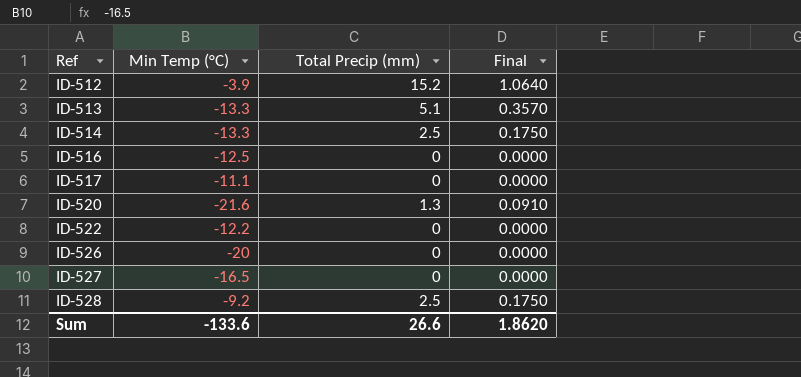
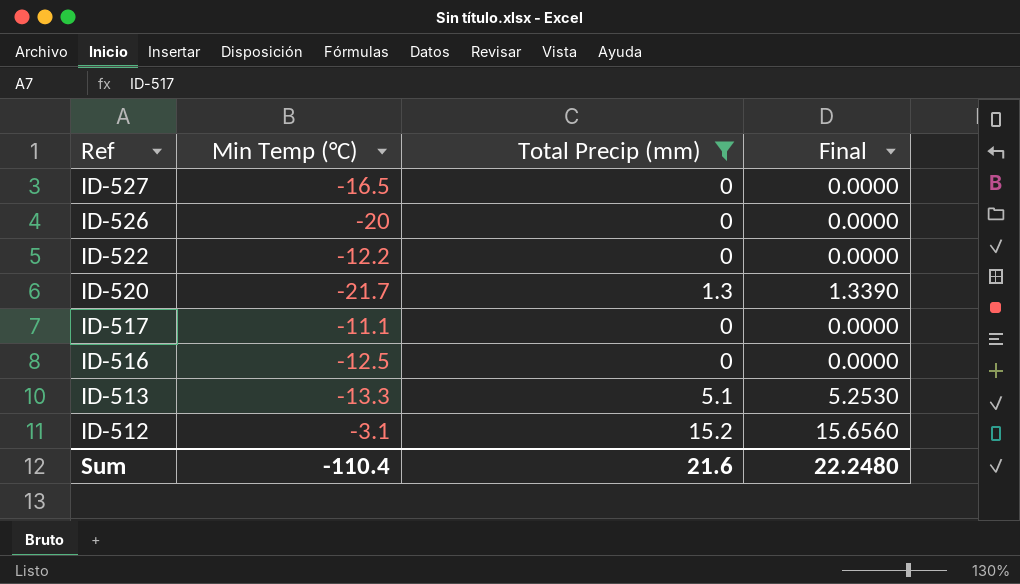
filter: none -> Total Precip (mm) != 2.5
row order: Ref ascending -> Ref descending
column Final | formula: [Total Precip (mm)] * 0.07 -> [Total Precip (mm)] * 1.03
ID-520 | Min Temp (°C): -21.6 -> -21.7
ID-512 | Min Temp (°C): -3.9 -> -3.1
Sum | Min Temp (°C): -133.6 -> -110.4
Sum | Total Precip (mm): 26.6 -> 21.6
Sum | Final: 1.8620 -> 22.2480

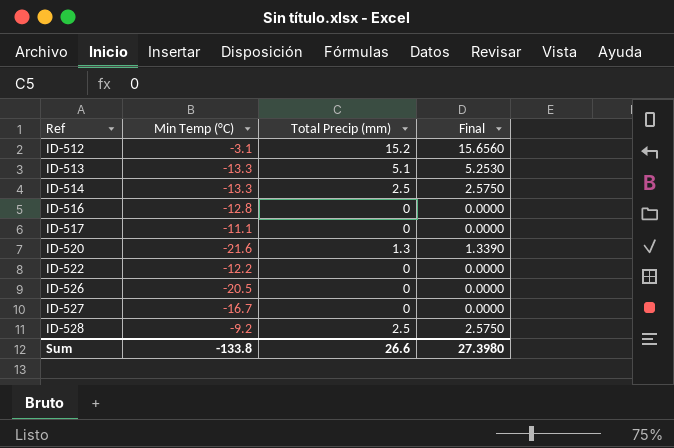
filter: Total Precip (mm) != 2.5 -> none
row order: Ref descending -> Ref ascending
ID-516 | Min Temp (°C): -12.5 -> -12.8
ID-520 | Min Temp (°C): -21.7 -> -21.6
ID-526 | Min Temp (°C): -20 -> -20.5
ID-527 | Min Temp (°C): -16.5 -> -16.7
Sum | Min Temp (°C): -110.4 -> -133.8
Sum | Total Precip (mm): 21.6 -> 26.6
Sum | Final: 22.2480 -> 27.3980

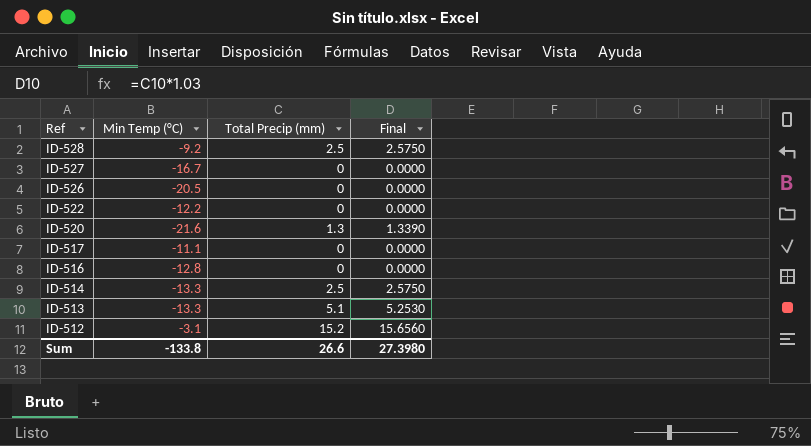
row order: Ref ascending -> Ref descending

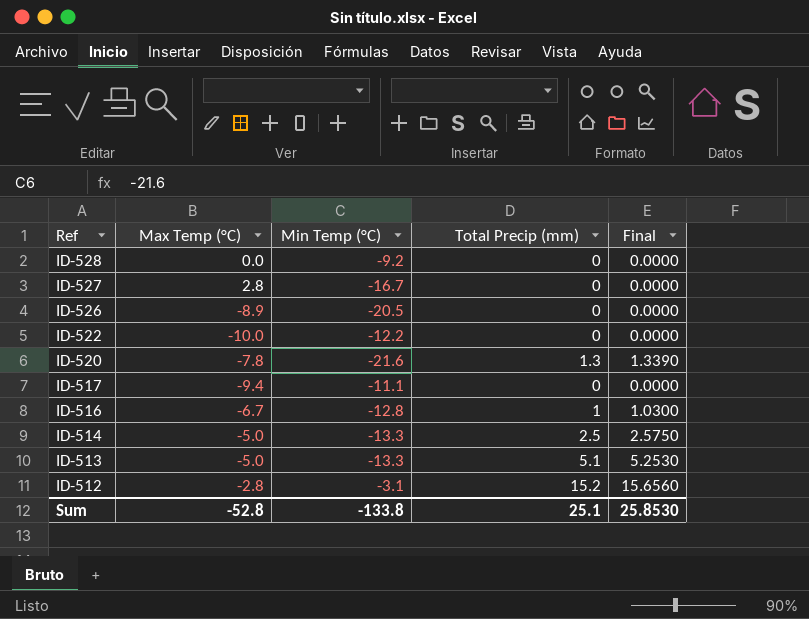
column Max Temp (°C) | position: none -> 2
ID-528 | Total Precip (mm): 2.5 -> 0
ID-528 | Final: 2.5750 -> 0.0000
ID-516 | Total Precip (mm): 0 -> 1
ID-516 | Final: 0.0000 -> 1.0300
Sum | Total Precip (mm): 26.6 -> 25.1
Sum | Final: 27.3980 -> 25.8530

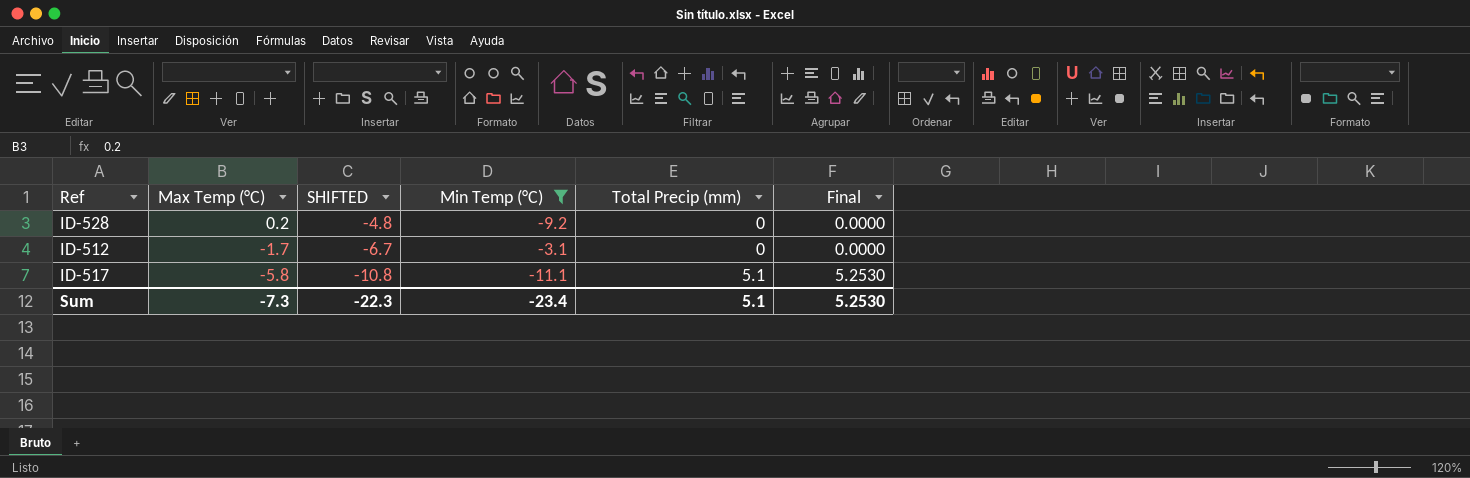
filter: none -> Min Temp (°C) >= -11.1
row order: Ref descending -> Max Temp (°C) descending
column SHIFTED | formula: none -> [Max Temp (°C)] - 5
ID-528 | Max Temp (°C): 0.0 -> 0.2
ID-512 | Max Temp (°C): -2.8 -> -1.7
ID-512 | Total Precip (mm): 15.2 -> 0
ID-512 | Final: 15.6560 -> 0.0000
ID-517 | Max Temp (°C): -9.4 -> -5.8
ID-517 | Total Precip (mm): 0 -> 5.1
ID-517 | Final: 0.0000 -> 5.2530
Sum | Max Temp (°C): -52.8 -> -7.3
Sum | Min Temp (°C): -133.8 -> -23.4
Sum | Total Precip (mm): 25.1 -> 5.1
Sum | Final: 25.8530 -> 5.2530

